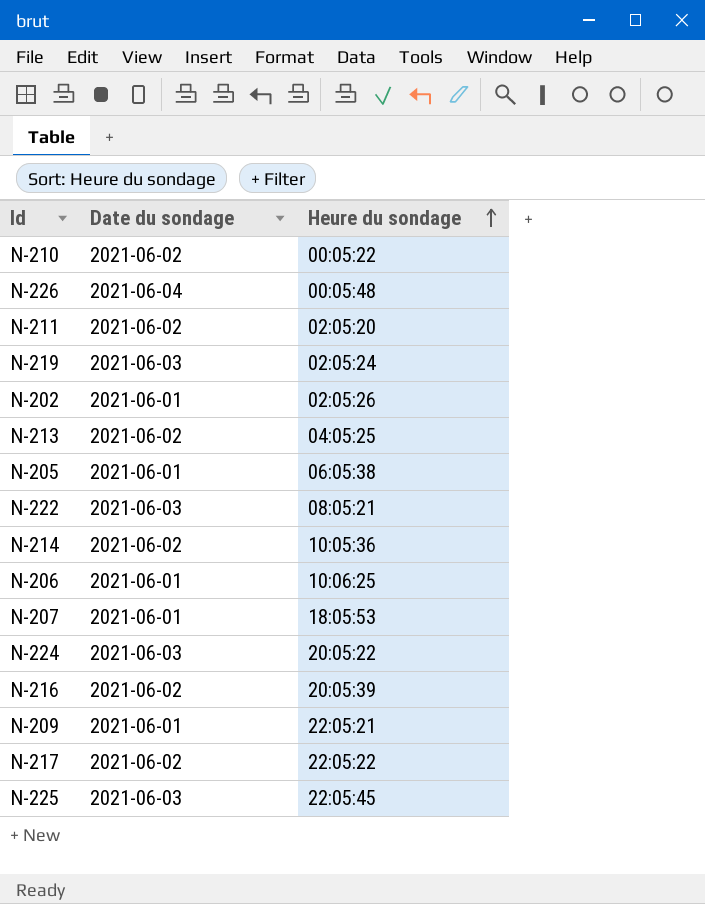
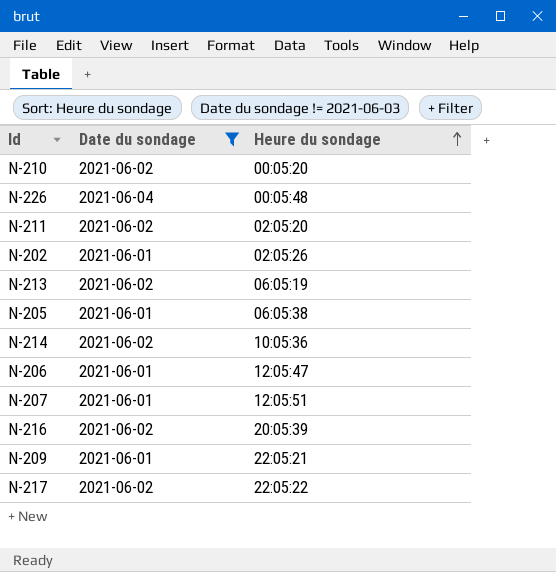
filter: none -> Date du sondage != 2021-06-03
N-210 | Heure du sondage: 00:05:22 -> 00:05:20
N-213 | Heure du sondage: 04:05:25 -> 06:05:19
N-206 | Heure du sondage: 10:06:25 -> 12:05:47
N-207 | Heure du sondage: 18:05:53 -> 12:05:51

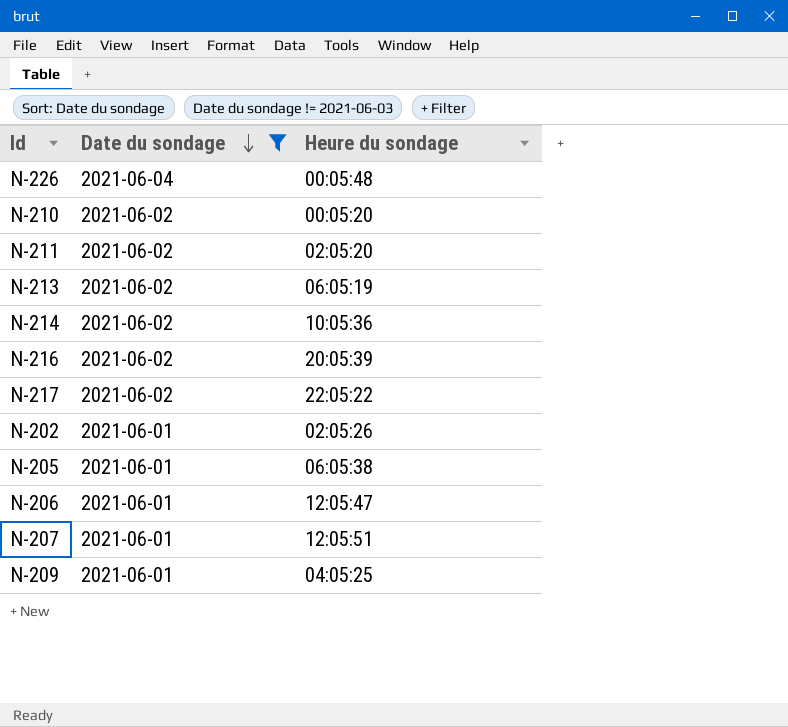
row order: Heure du sondage ascending -> Date du sondage descending
N-209 | Heure du sondage: 22:05:21 -> 04:05:25

